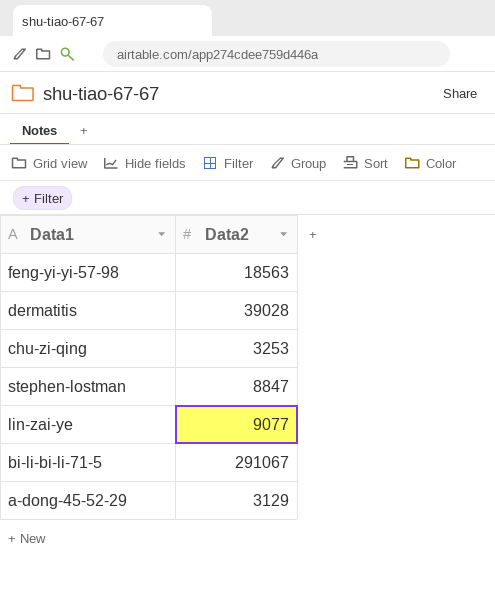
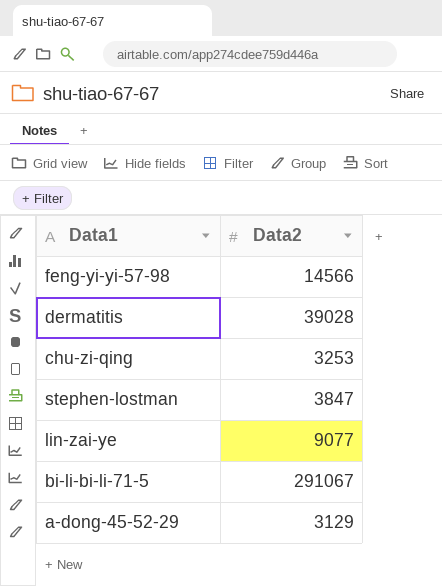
feng-yi-yi-57-98 | Data2: 18563 -> 14566
stephen-lostman | Data2: 8847 -> 3847

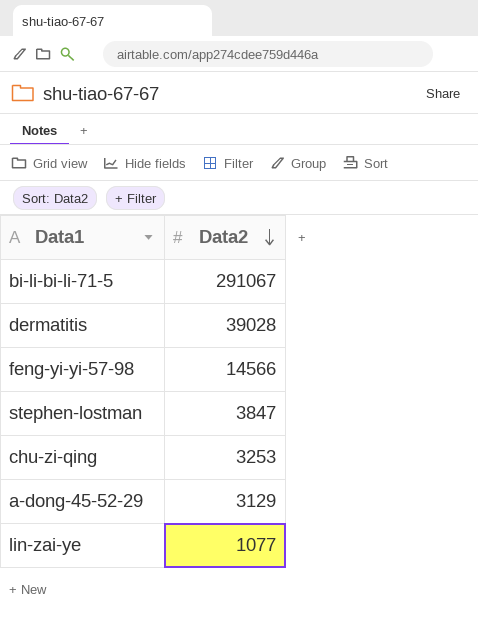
row order: none -> Data2 descending
lin-zai-ye | Data2: 9077 -> 1077

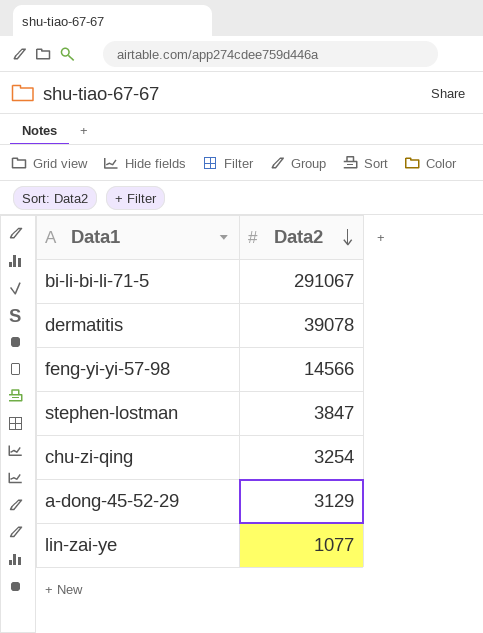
dermatitis | Data2: 39028 -> 39078
chu-zi-qing | Data2: 3253 -> 3254

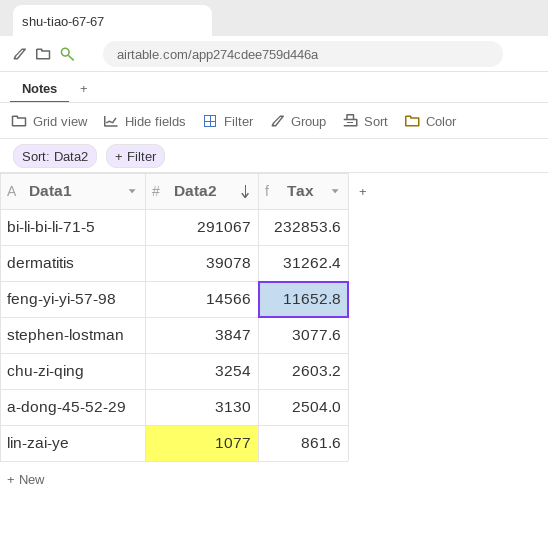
column Tax | formula: none -> [Data2] * 0.8
a-dong-45-52-29 | Data2: 3129 -> 3130

